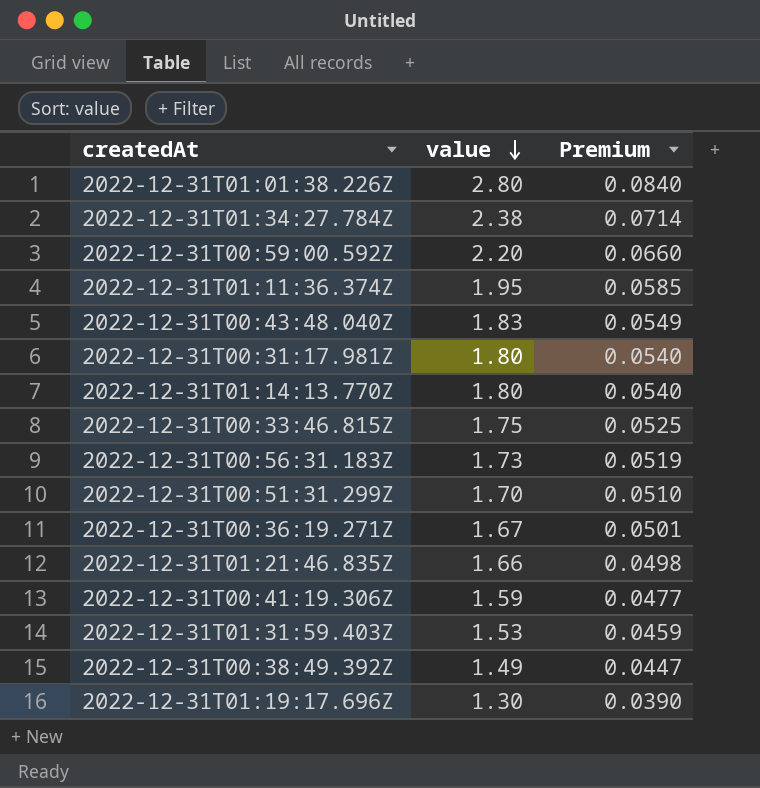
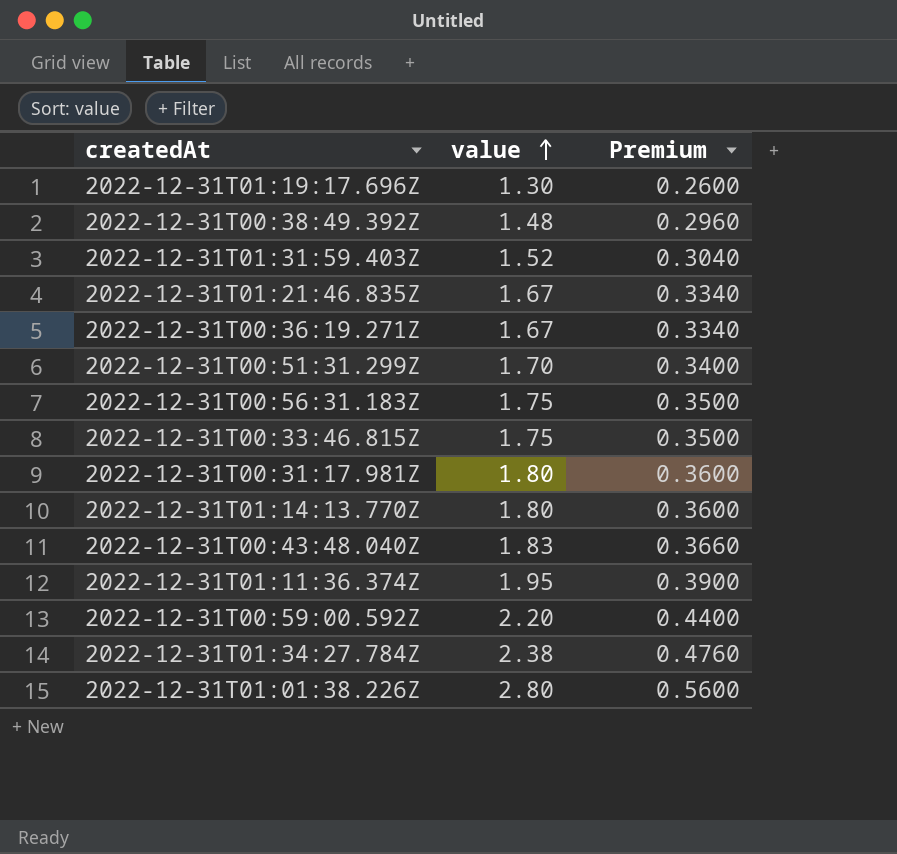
row order: value descending -> value ascending
column Premium | formula: [value] * 0.03 -> [value] * 0.2
row 2022-12-31T00:41:19.306Z: 1.59 | 0.0477 -> none
2022-12-31T00:38:49.392Z | value: 1.49 -> 1.48
2022-12-31T01:31:59.403Z | value: 1.53 -> 1.52
2022-12-31T01:21:46.835Z | value: 1.66 -> 1.67
2022-12-31T00:56:31.183Z | value: 1.73 -> 1.75

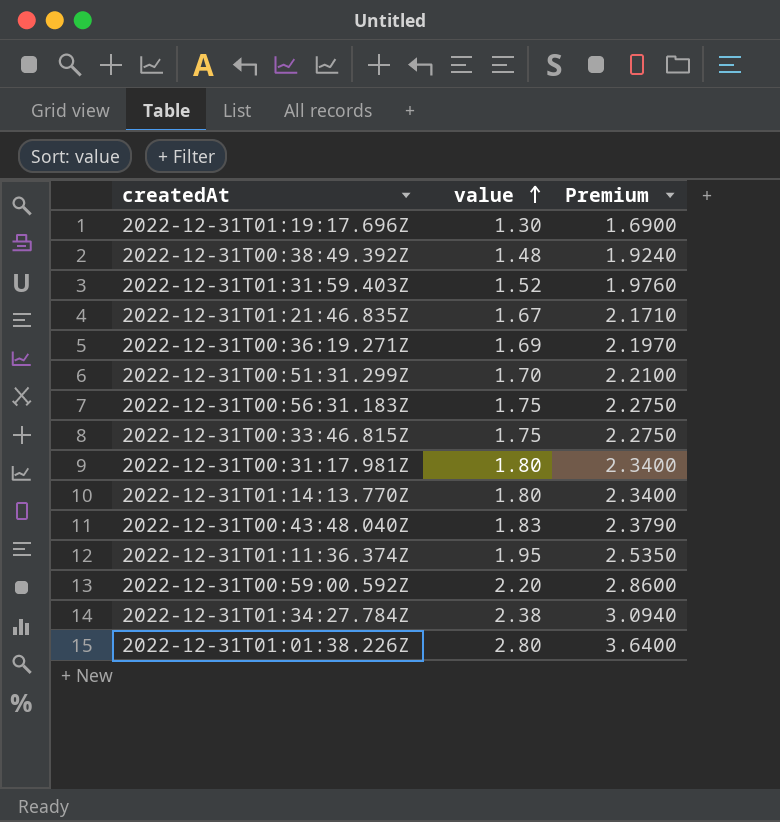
column Premium | formula: [value] * 0.2 -> [value] * 1.3
2022-12-31T00:36:19.271Z | value: 1.67 -> 1.69

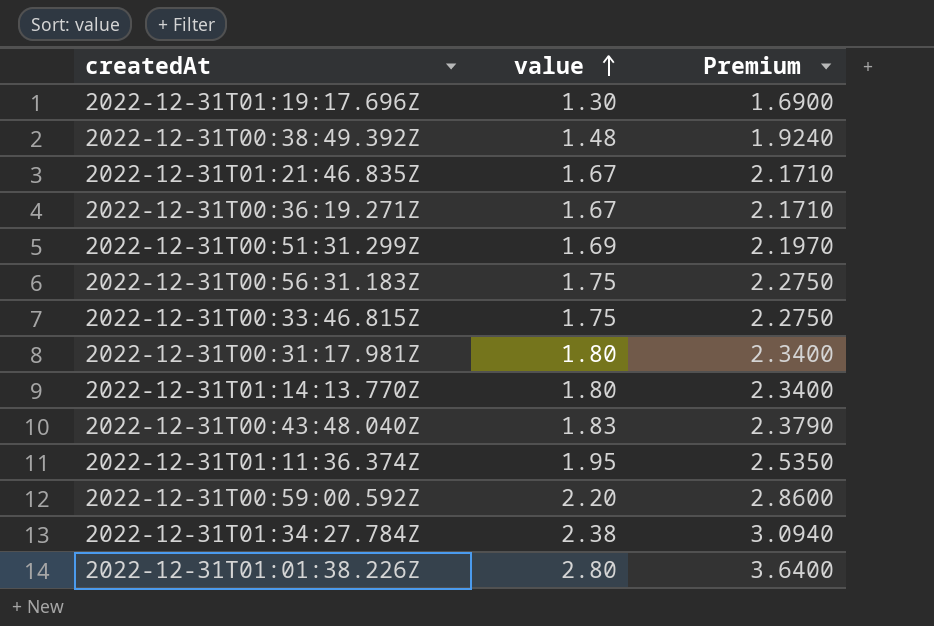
row 2022-12-31T01:31:59.403Z: 1.52 | 1.9760 -> none
2022-12-31T00:36:19.271Z | value: 1.69 -> 1.67
2022-12-31T00:36:19.271Z | Premium: 2.1970 -> 2.1710
2022-12-31T00:51:31.299Z | value: 1.70 -> 1.69
2022-12-31T00:51:31.299Z | Premium: 2.2100 -> 2.1970

